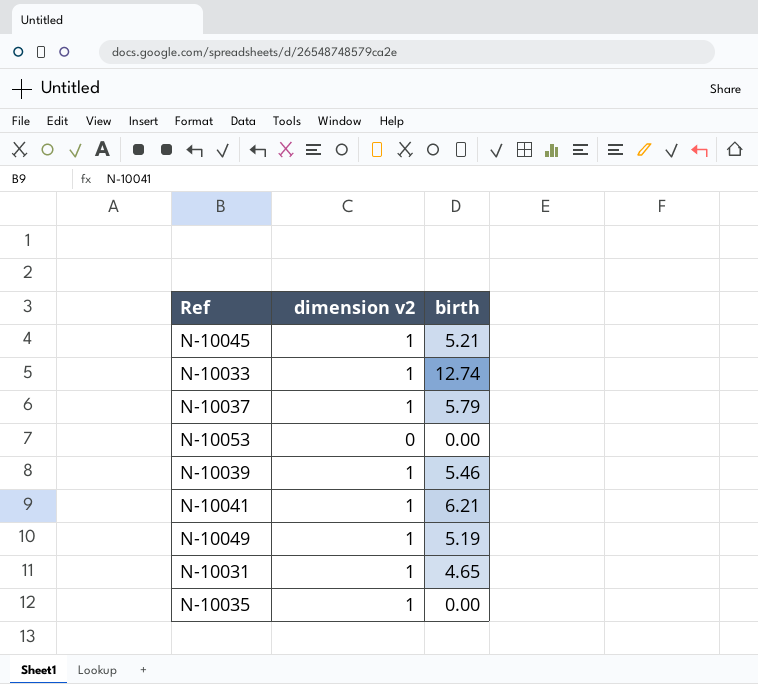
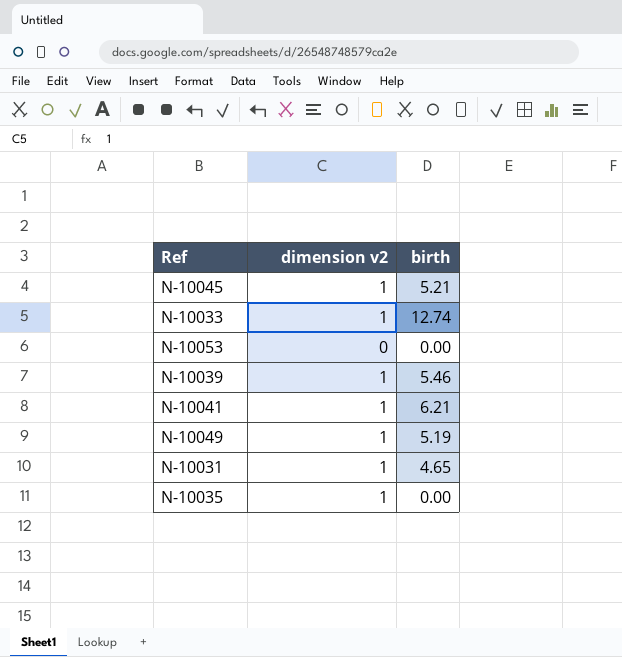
row N-10037: 1 | 5.79 -> none

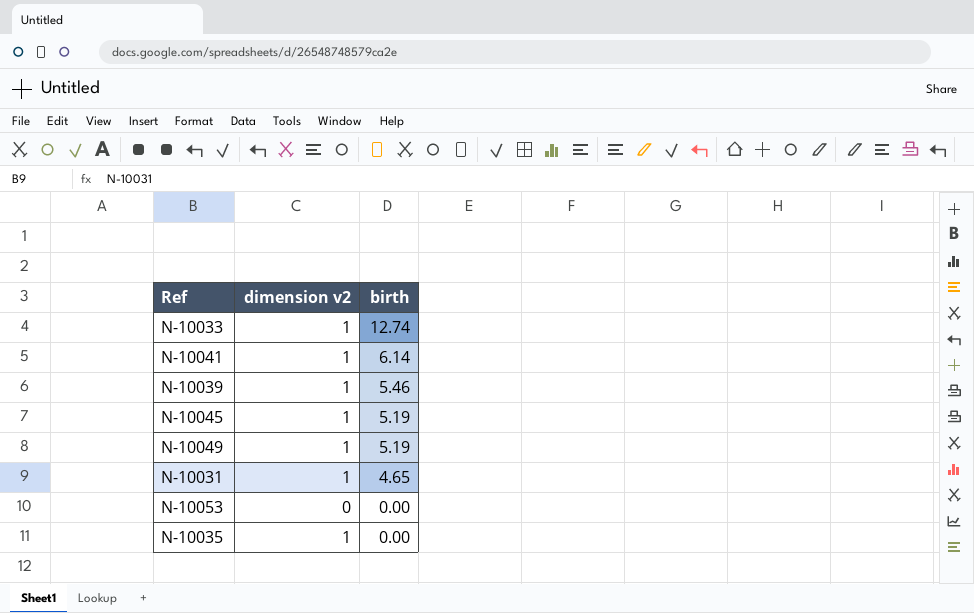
row order: none -> birth descending
N-10041 | birth: 6.21 -> 6.14
N-10045 | birth: 5.21 -> 5.19

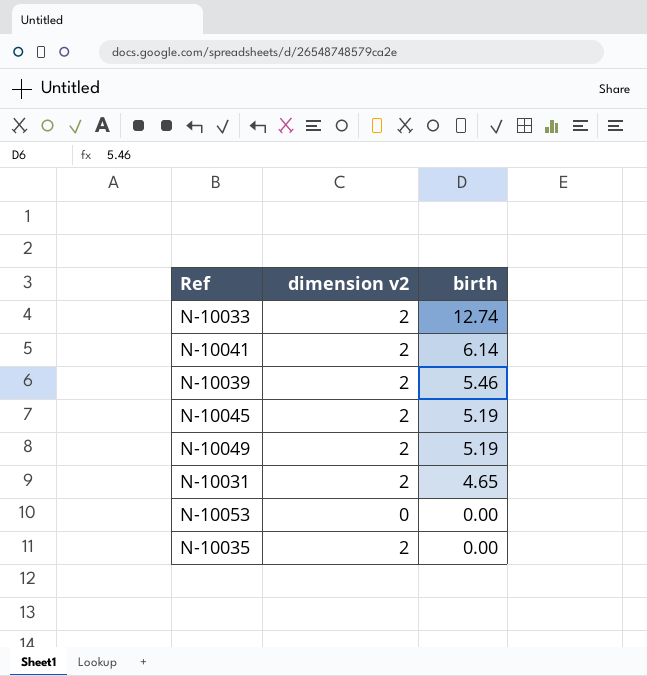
N-10033 | dimension v2: 1 -> 2
N-10041 | dimension v2: 1 -> 2
N-10039 | dimension v2: 1 -> 2
N-10045 | dimension v2: 1 -> 2
N-10049 | dimension v2: 1 -> 2
N-10031 | dimension v2: 1 -> 2
N-10035 | dimension v2: 1 -> 2

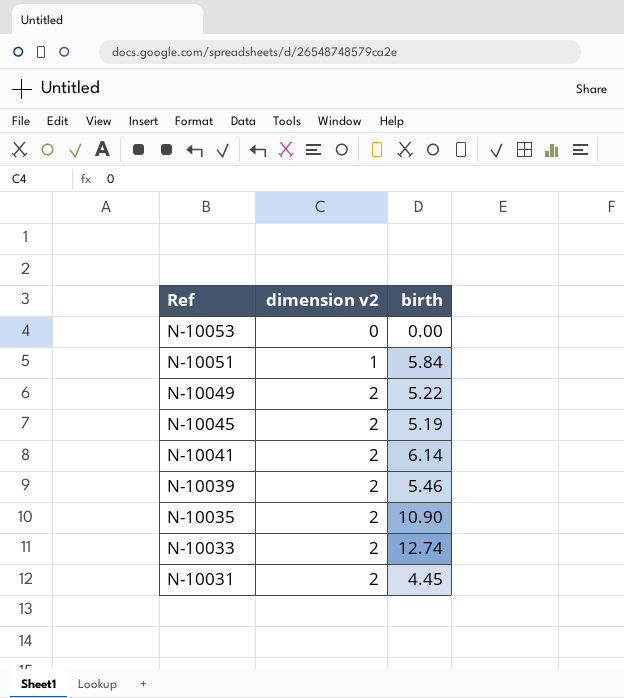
row order: birth descending -> Ref descending
row N-10051: none -> 1 | 5.84
N-10049 | birth: 5.19 -> 5.22
N-10035 | birth: 0.00 -> 10.90
N-10031 | birth: 4.65 -> 4.45

